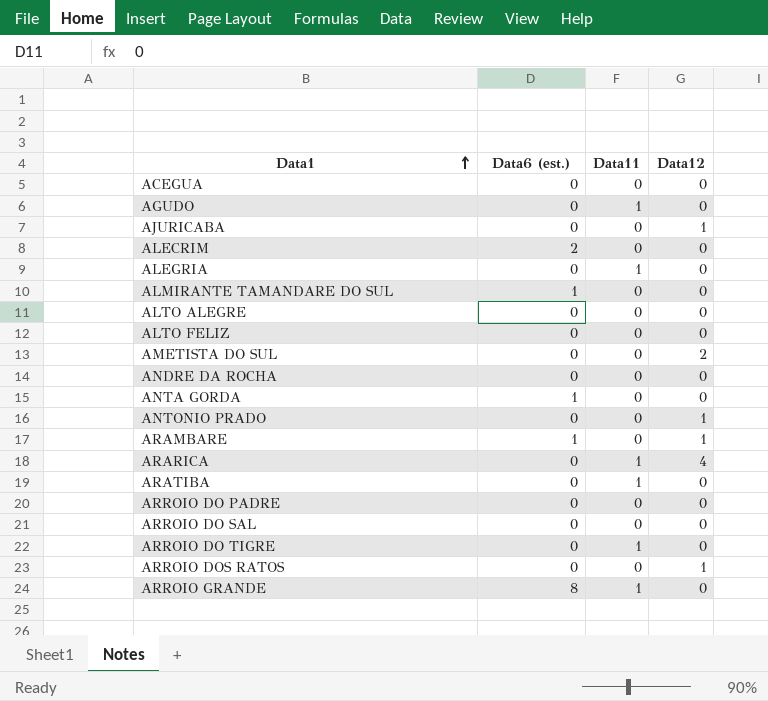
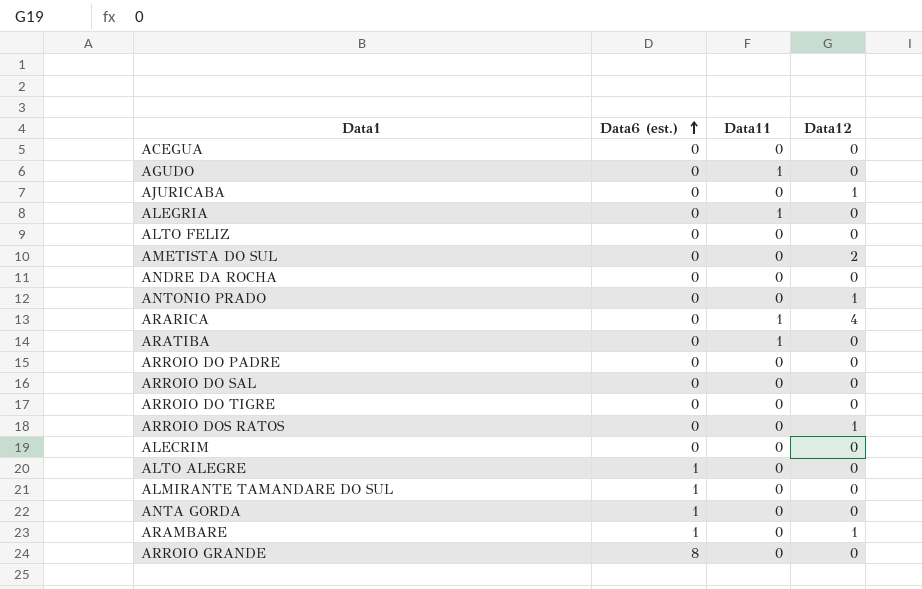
row order: Data1 ascending -> Data6 (est.) ascending
ARROIO DO TIGRE | Data11: 1 -> 0
ALECRIM | Data6 (est.): 2 -> 0
ALTO ALEGRE | Data6 (est.): 0 -> 1
ARROIO GRANDE | Data11: 1 -> 0

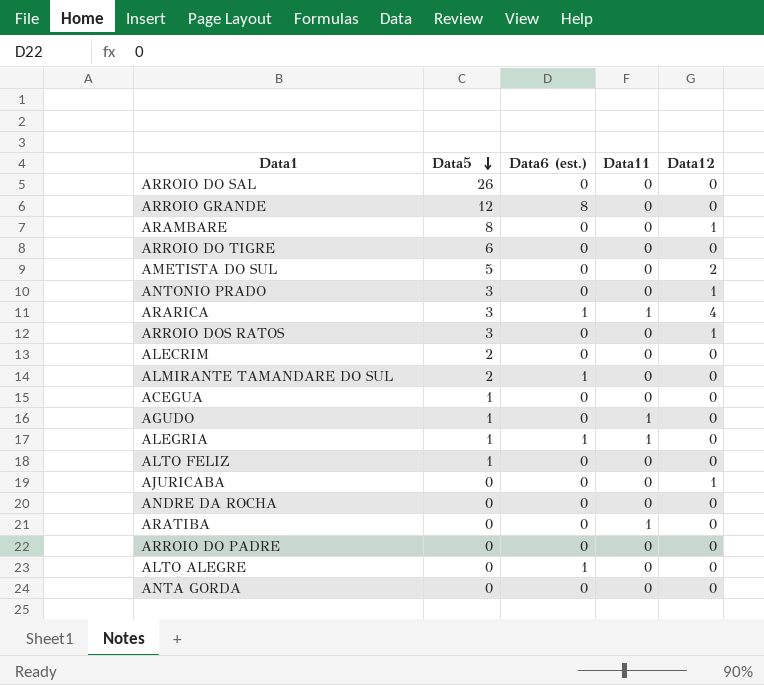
row order: Data6 (est.) ascending -> Data5 descending
column Data5 | position: none -> 2
ARAMBARE | Data6 (est.): 1 -> 0
ARARICA | Data6 (est.): 0 -> 1
ALEGRIA | Data6 (est.): 0 -> 1
ANTA GORDA | Data6 (est.): 1 -> 0

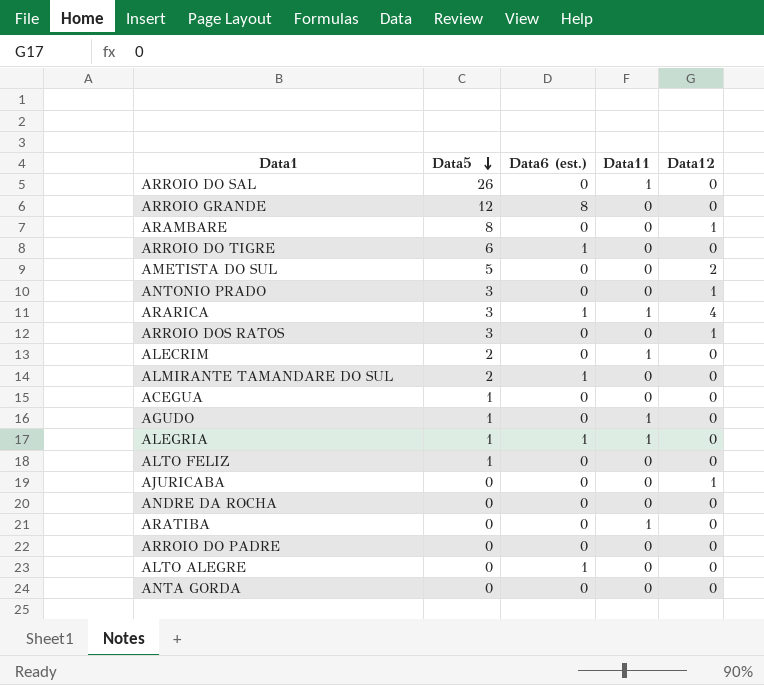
ARROIO DO SAL | Data11: 0 -> 1
ARROIO DO TIGRE | Data6 (est.): 0 -> 1
ALECRIM | Data11: 0 -> 1

